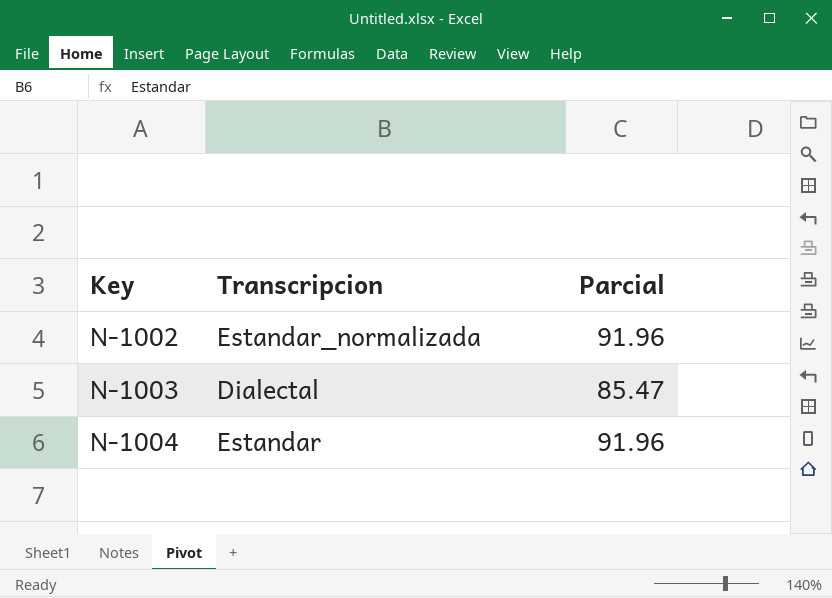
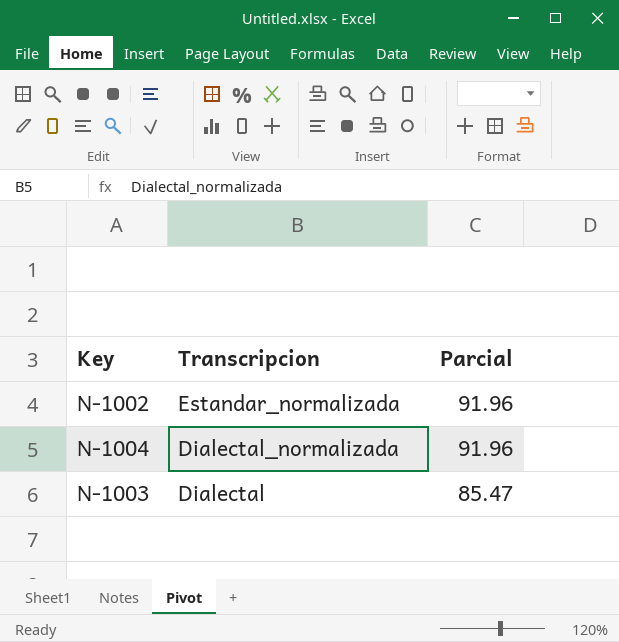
row order: Key ascending -> Transcripcion descending
N-1004 | Transcripcion: Estandar -> Dialectal_normalizada

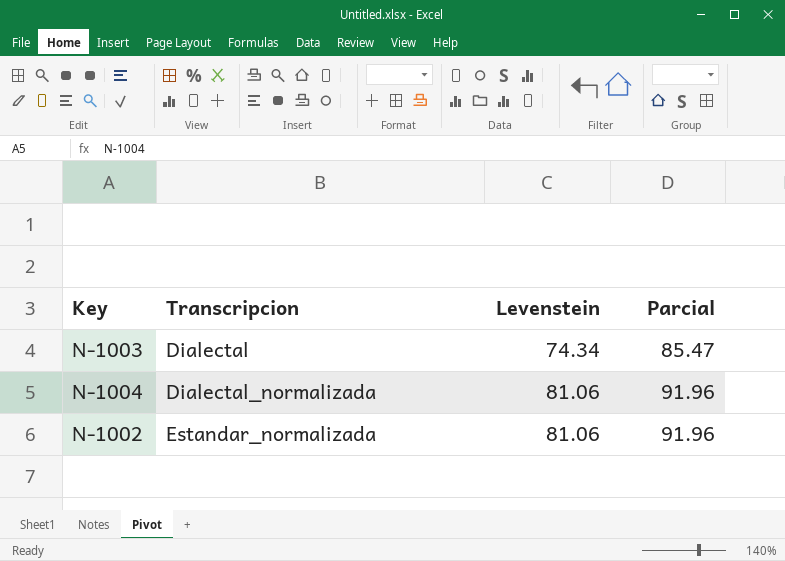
row order: Transcripcion descending -> Transcripcion ascending
column Levenstein | position: none -> 3

